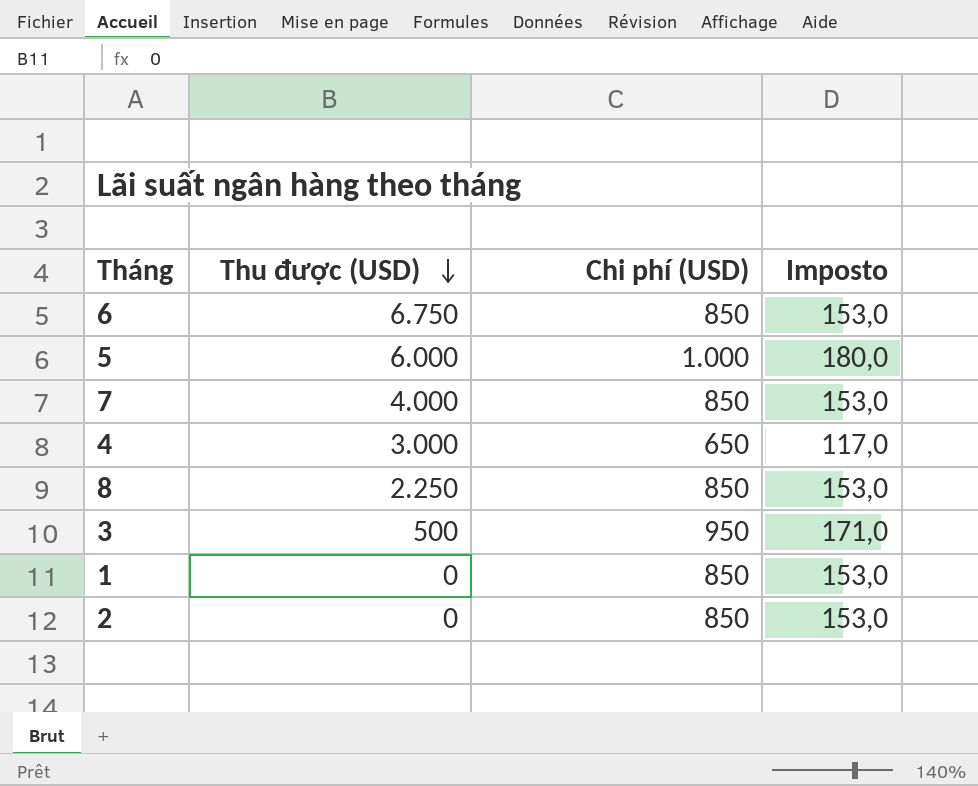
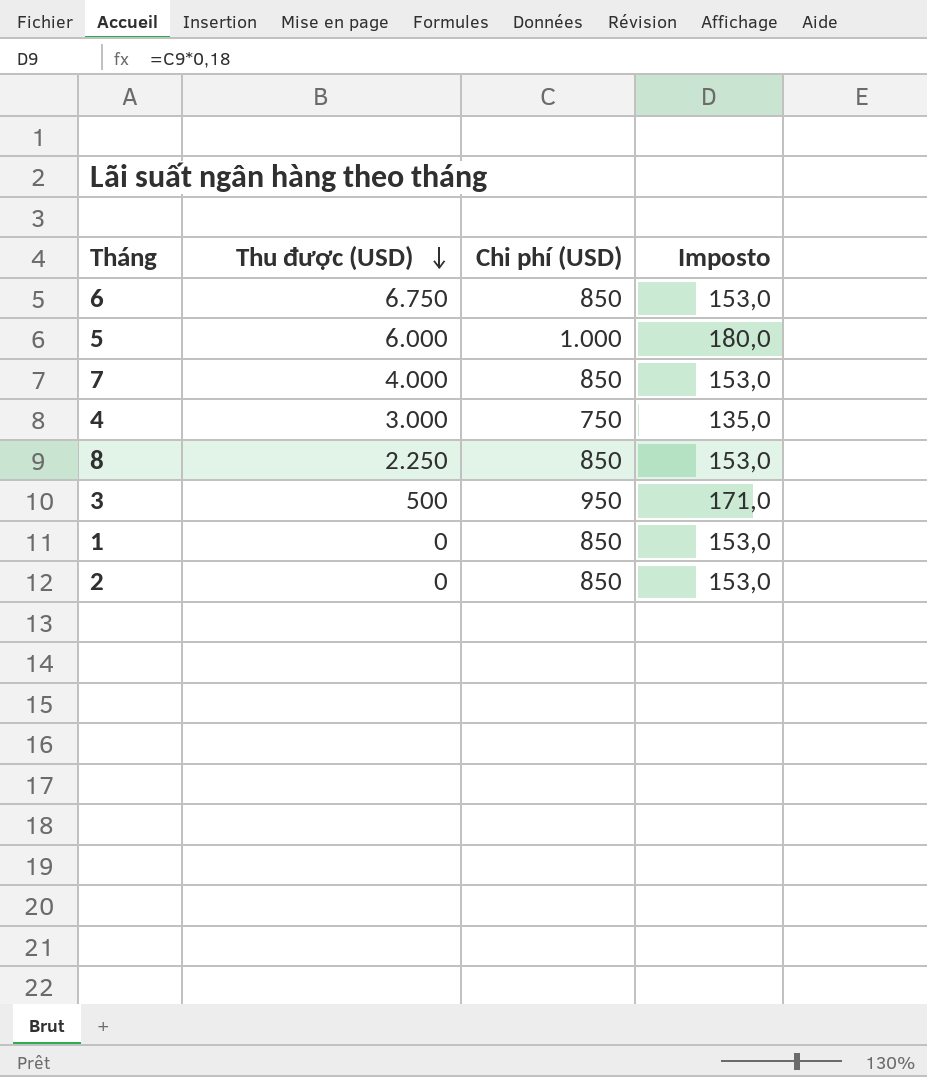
4 | Chi phí (USD): 650 -> 750
4 | Imposto: 117,0 -> 135,0

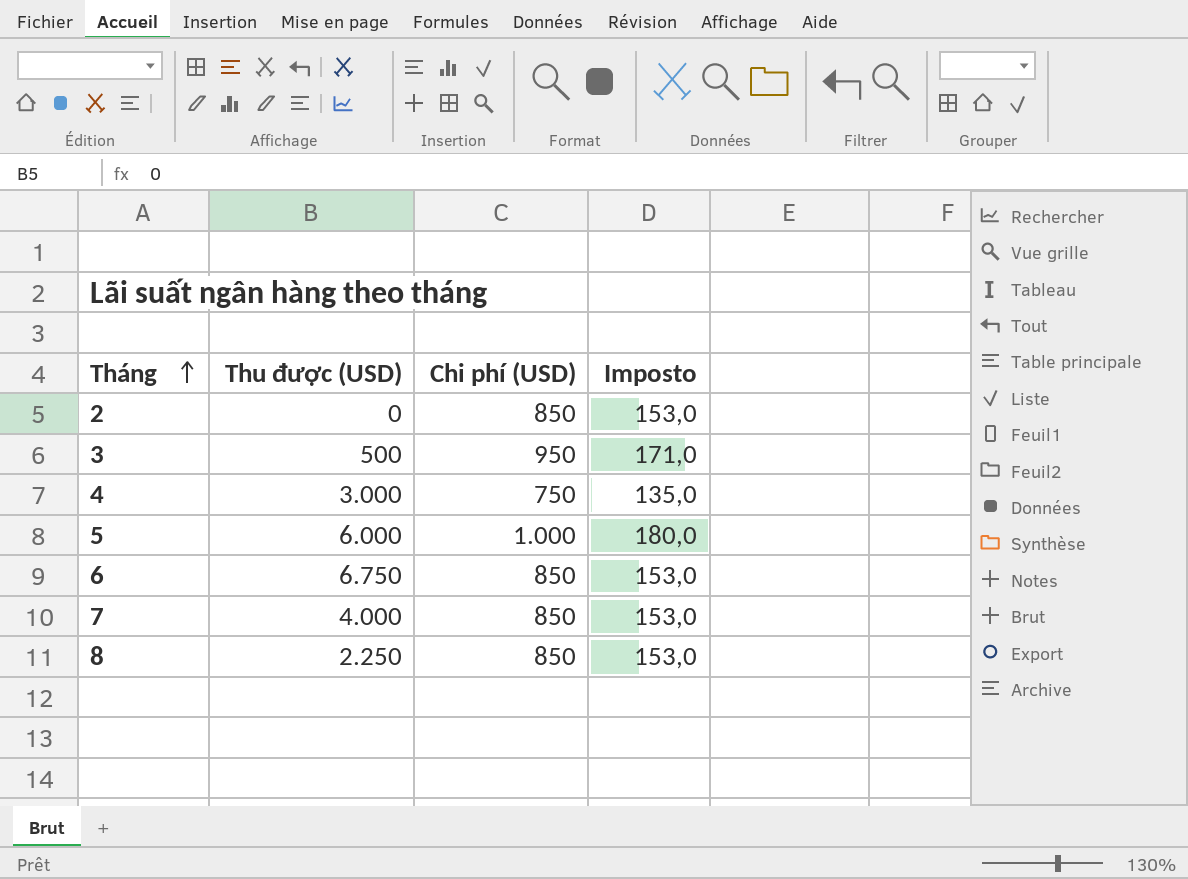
row order: Thu được (USD) descending -> Tháng ascending
row 1: 0 | 850 | 153,0 -> none

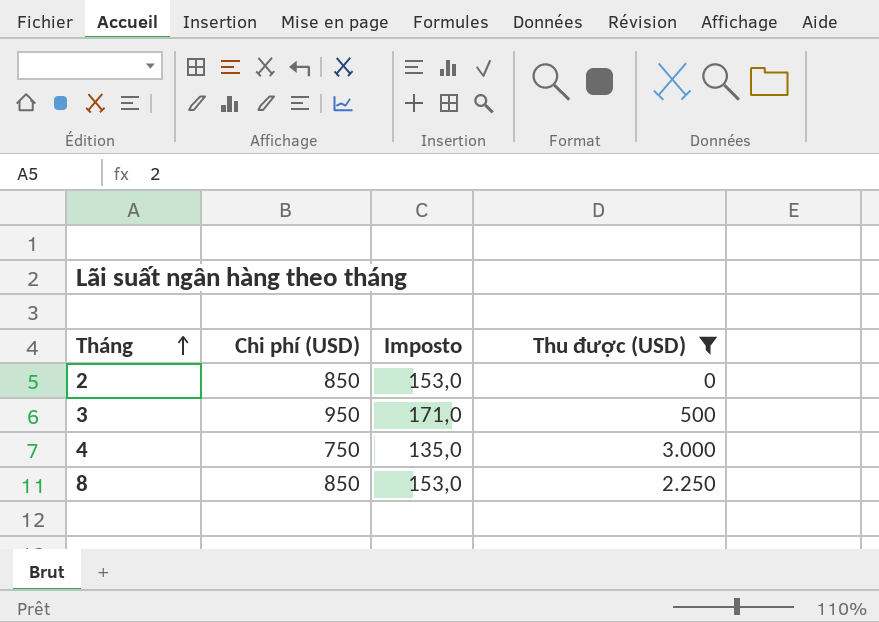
filter: none -> Thu được (USD) <= 3.000
column Thu được (USD) | position: 2 -> 4

